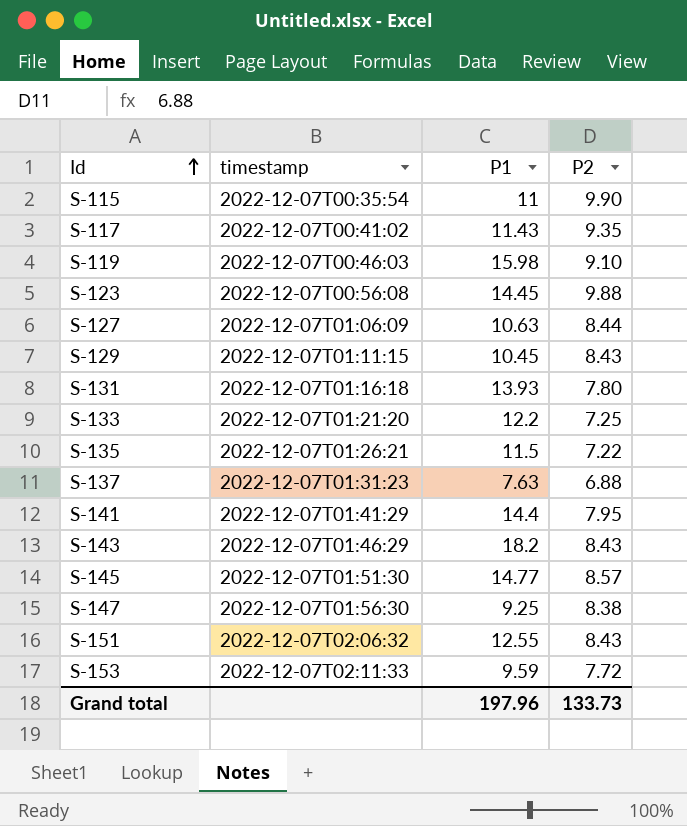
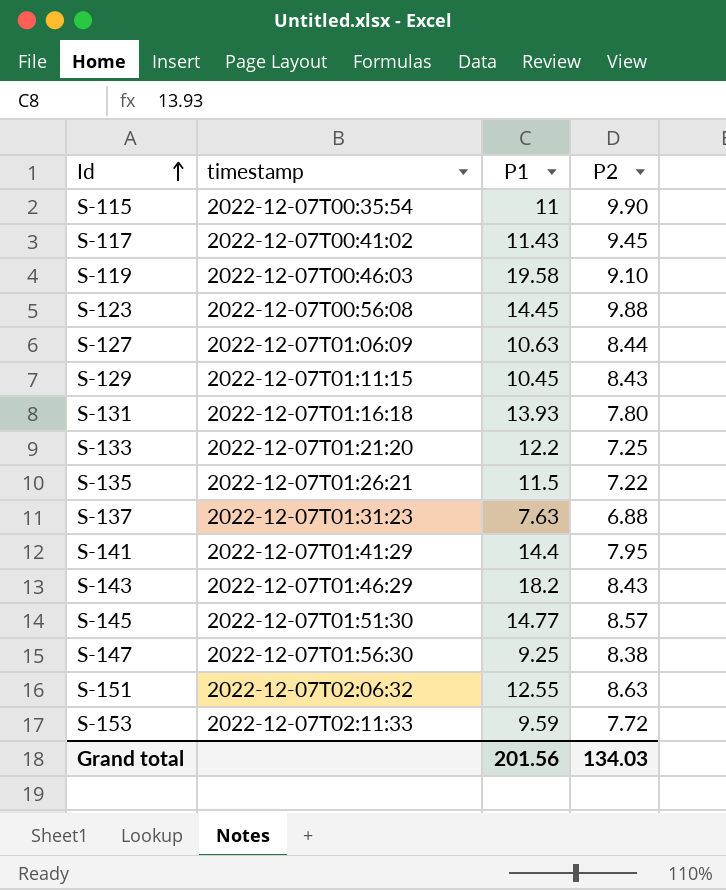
S-117 | P2: 9.35 -> 9.45
S-119 | P1: 15.98 -> 19.58
S-151 | P2: 8.43 -> 8.63
Grand total | P1: 197.96 -> 201.56
Grand total | P2: 133.73 -> 134.03

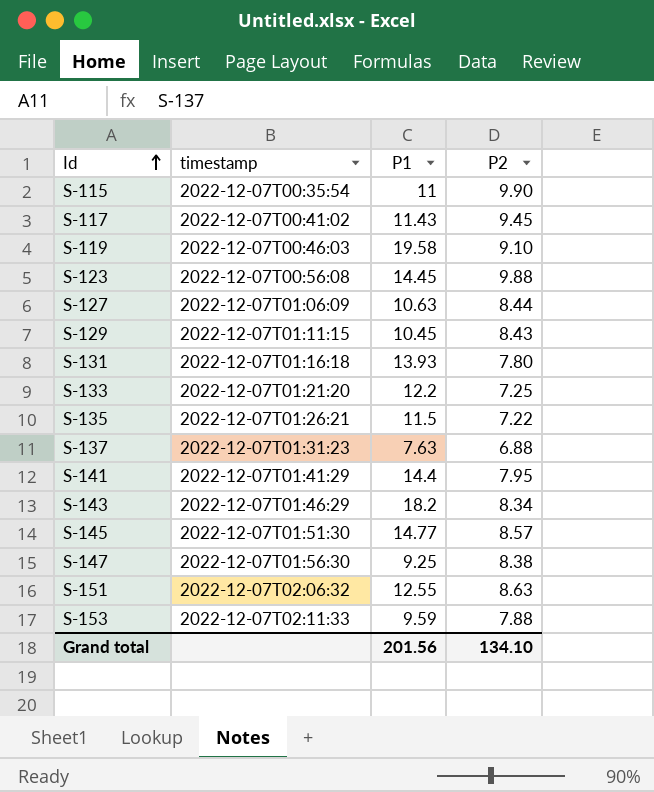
S-143 | P2: 8.43 -> 8.34
S-153 | P2: 7.72 -> 7.88
Grand total | P2: 134.03 -> 134.10

